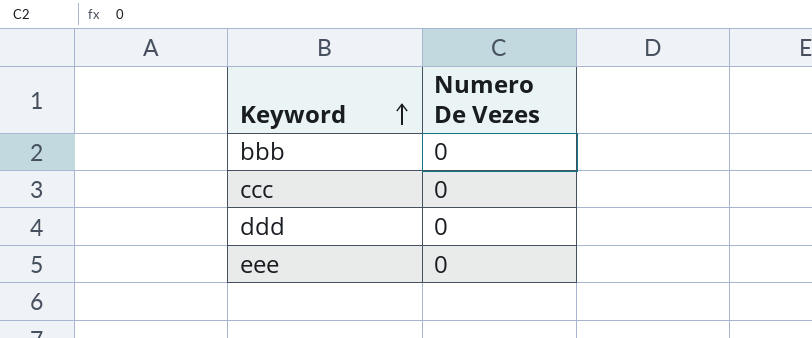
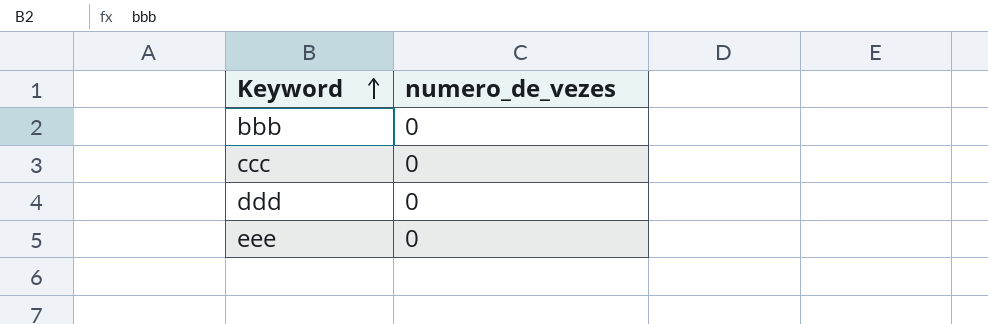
column name: Numero De Vezes -> numero_de_vezes

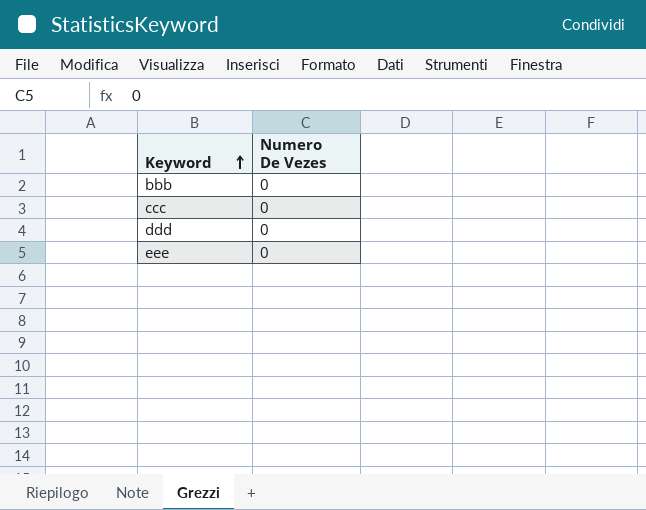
column name: numero_de_vezes -> Numero De Vezes

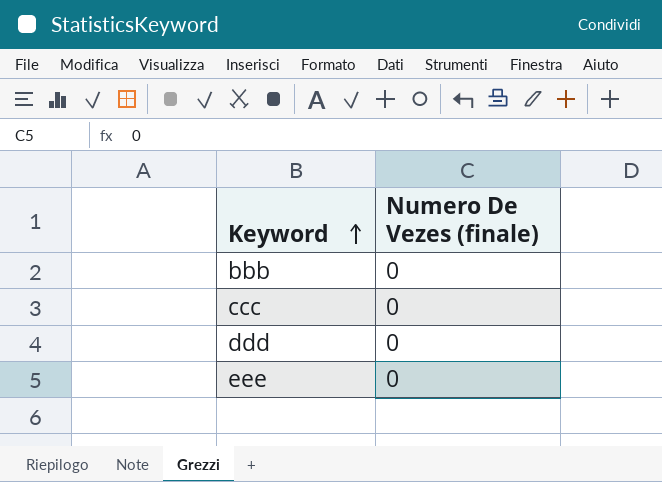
column name: Numero De Vezes -> Numero De Vezes (finale)

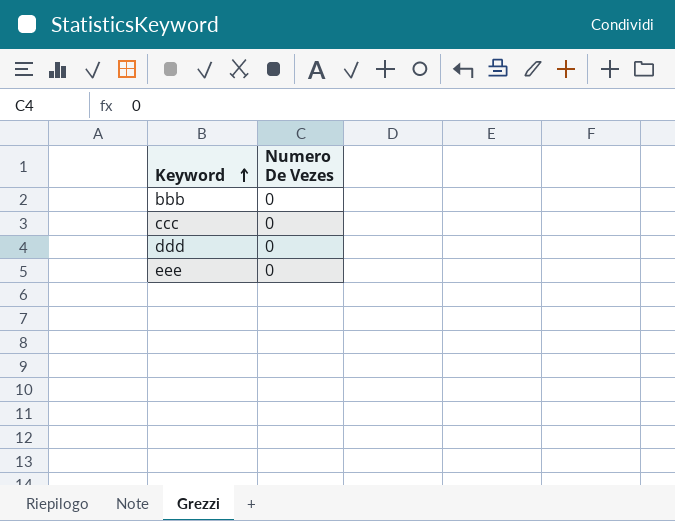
column name: Numero De Vezes (finale) -> Numero De Vezes

